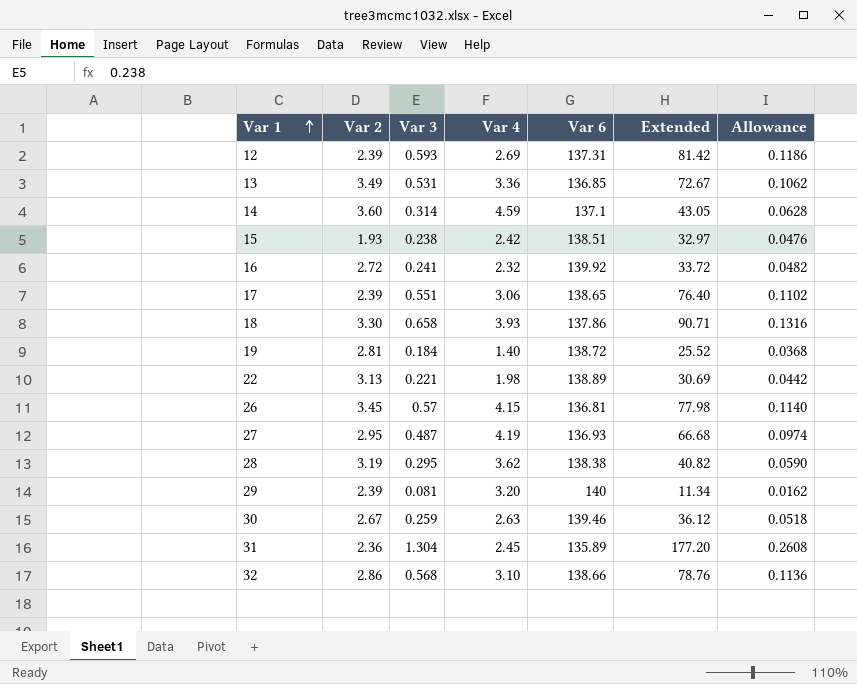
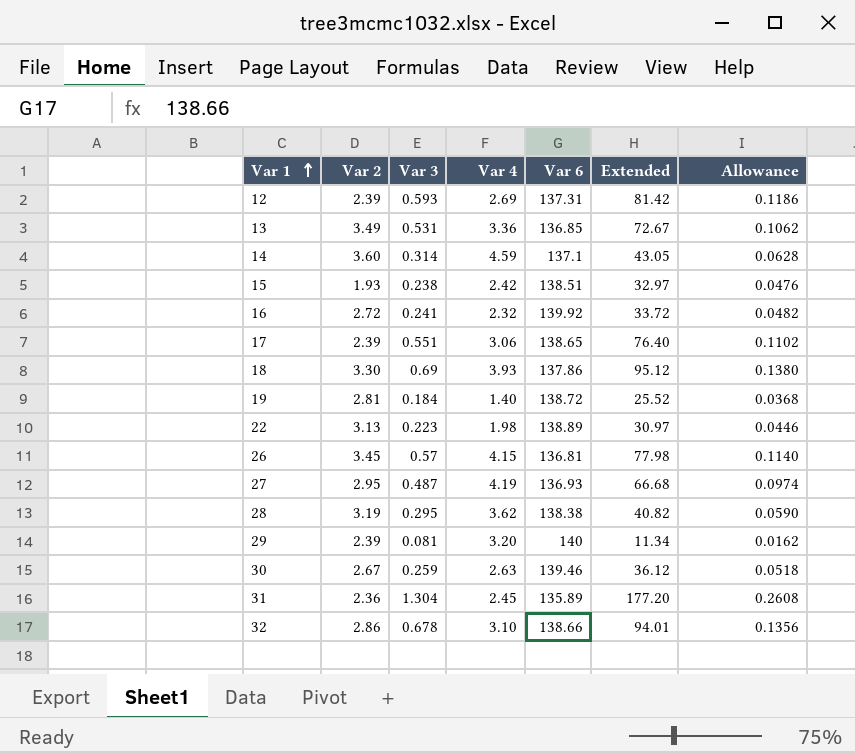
18 | Var 3: 0.658 -> 0.69
18 | Extended: 90.71 -> 95.12
18 | Allowance: 0.1316 -> 0.1380
22 | Var 3: 0.221 -> 0.223
22 | Extended: 30.69 -> 30.97
22 | Allowance: 0.0442 -> 0.0446
32 | Var 3: 0.568 -> 0.678
32 | Extended: 78.76 -> 94.01
32 | Allowance: 0.1136 -> 0.1356

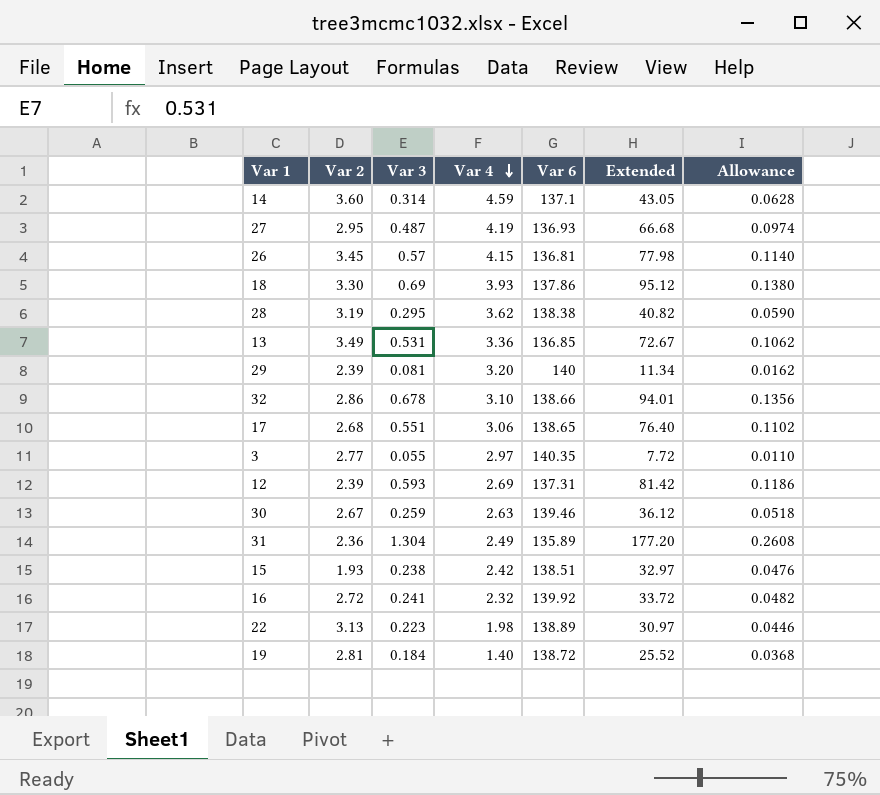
row order: Var 1 ascending -> Var 4 descending
17 | Var 2: 2.39 -> 2.68
row 3: none -> 2.77 | 0.055 | 2.97 | 140.35 | 7.72 | 0.0110
31 | Var 4: 2.45 -> 2.49

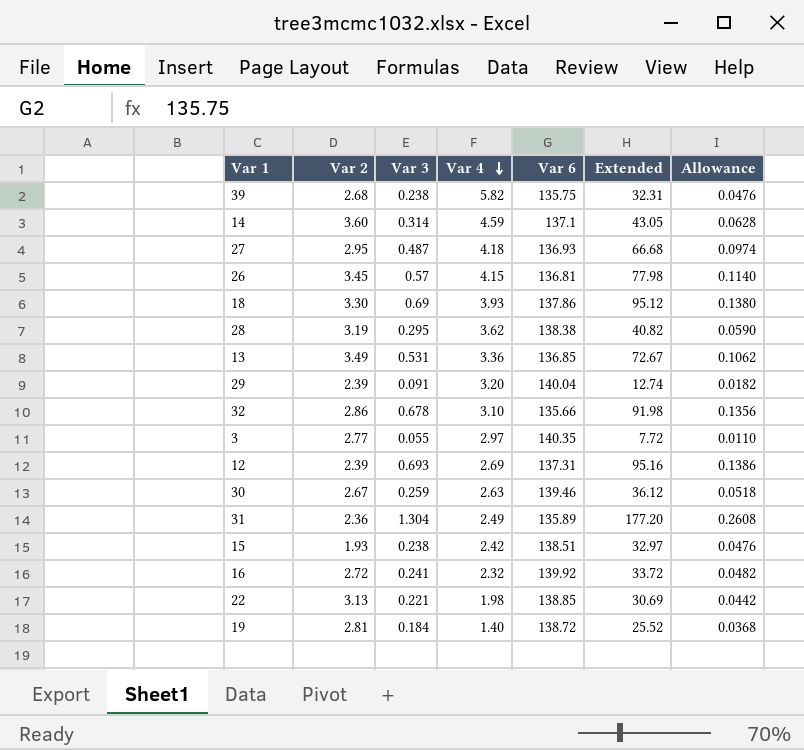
row 17: 2.68 | 0.551 | 3.06 | 138.65 | 76.40 | 0.1102 -> none
row 39: none -> 2.68 | 0.238 | 5.82 | 135.75 | 32.31 | 0.0476
27 | Var 4: 4.19 -> 4.18
29 | Var 3: 0.081 -> 0.091
29 | Var 6: 140 -> 140.04
29 | Extended: 11.34 -> 12.74
29 | Allowance: 0.0162 -> 0.0182
32 | Var 6: 138.66 -> 135.66
32 | Extended: 94.01 -> 91.98
12 | Var 3: 0.593 -> 0.693
12 | Extended: 81.42 -> 95.16
12 | Allowance: 0.1186 -> 0.1386
22 | Var 3: 0.223 -> 0.221
22 | Var 6: 138.89 -> 138.85
22 | Extended: 30.97 -> 30.69
22 | Allowance: 0.0446 -> 0.0442

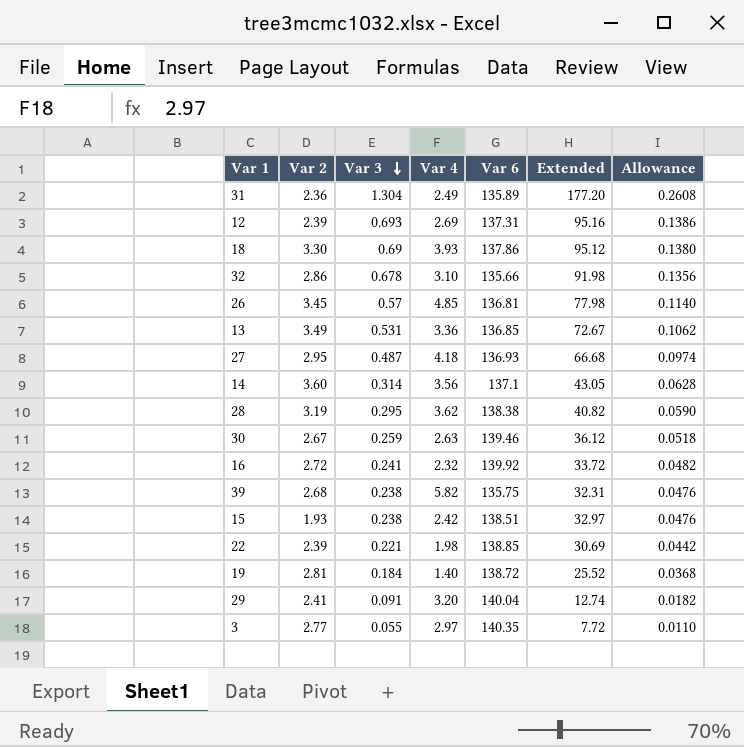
row order: Var 4 descending -> Var 3 descending
26 | Var 4: 4.15 -> 4.85
14 | Var 4: 4.59 -> 3.56
22 | Var 2: 3.13 -> 2.39
29 | Var 2: 2.39 -> 2.41

